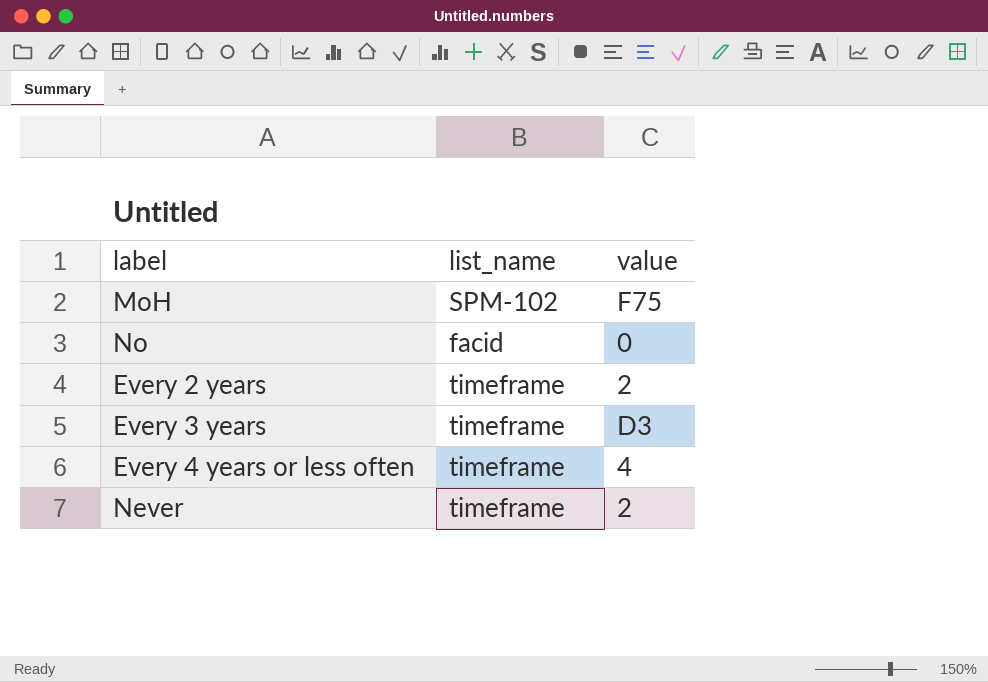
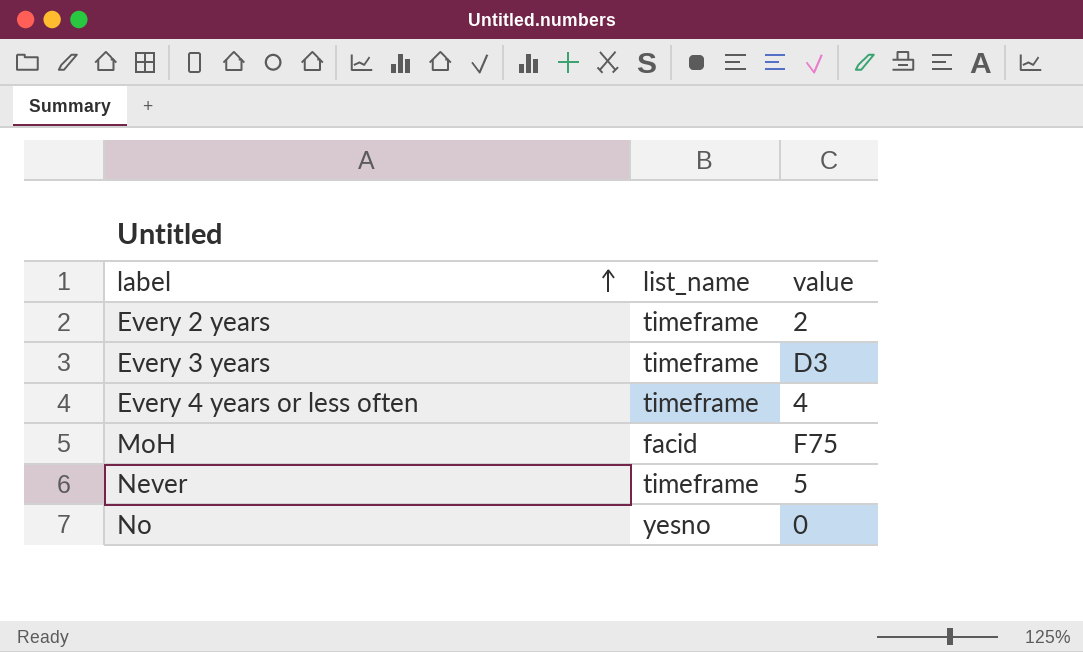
row order: none -> label ascending
MoH | list_name: SPM-102 -> facid
Never | value: 2 -> 5
No | list_name: facid -> yesno

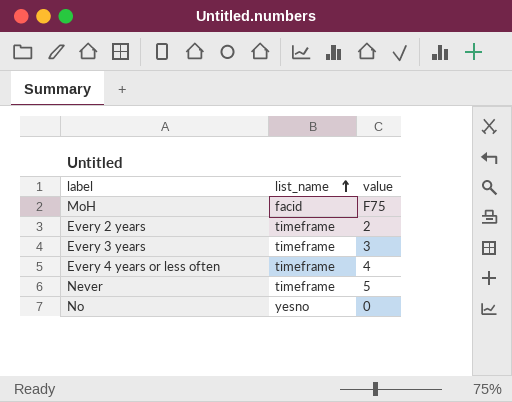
row order: label ascending -> list_name ascending
Every 3 years | value: D3 -> 3

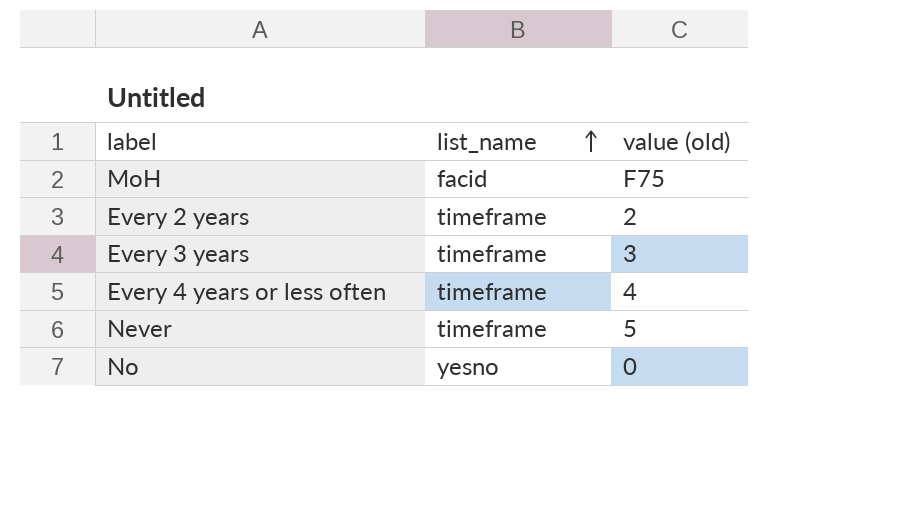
column name: value -> value (old)

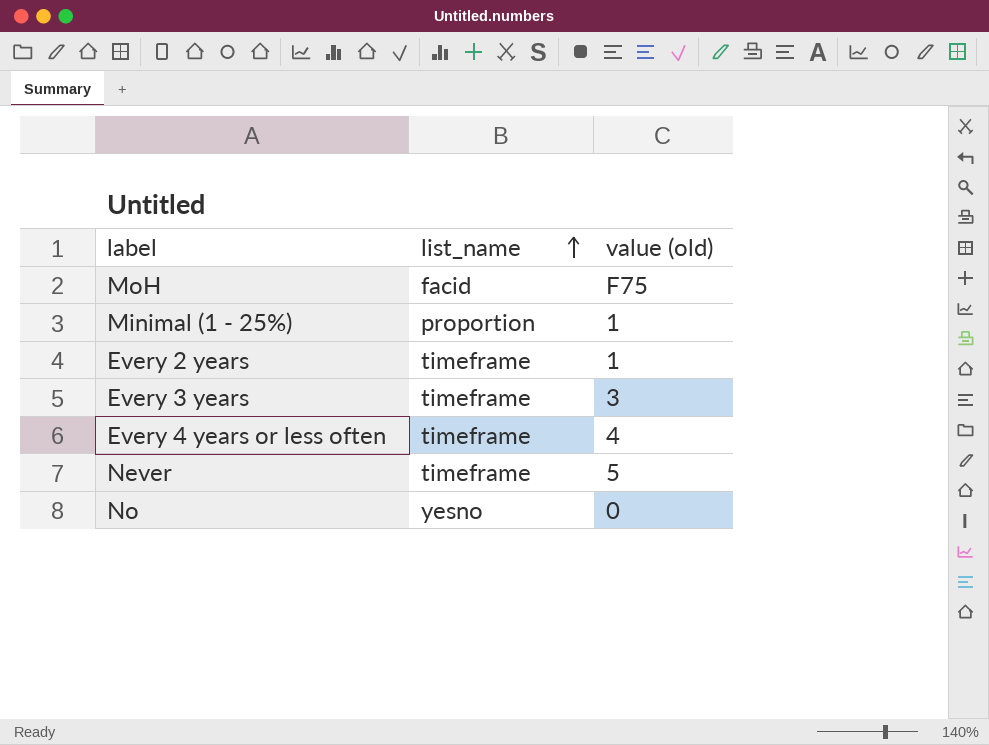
row Minimal (1 - 25%): none -> proportion | 1
Every 2 years | value (old): 2 -> 1

